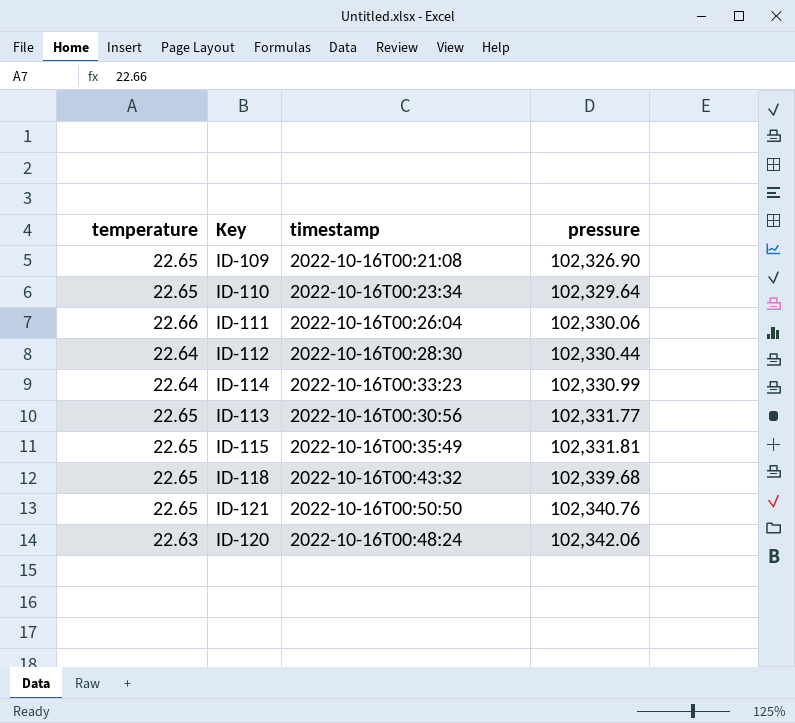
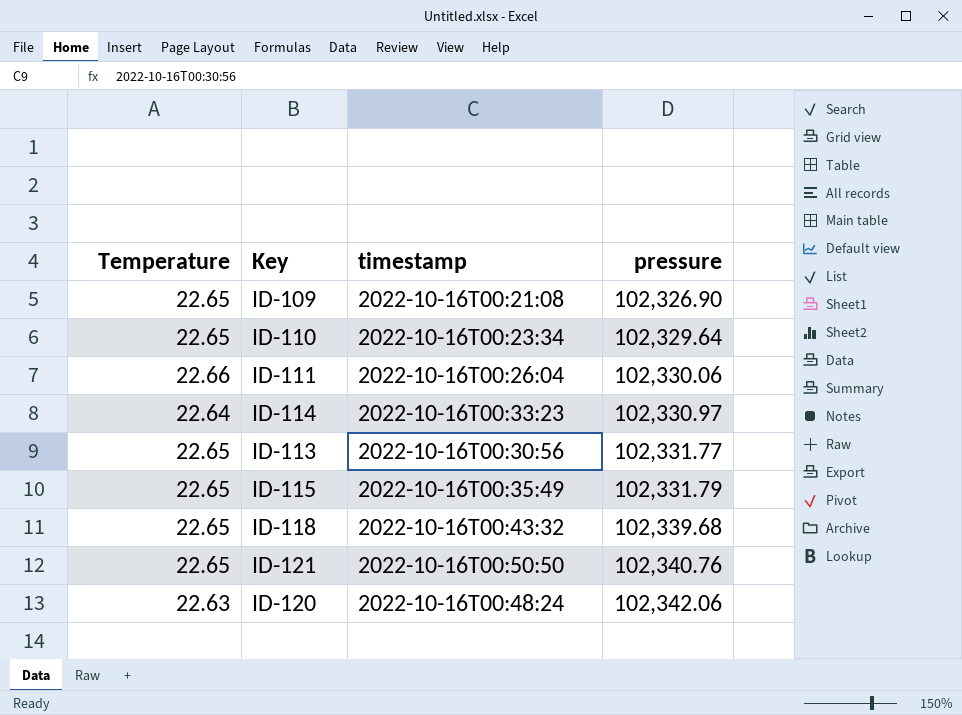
column name: temperature -> Temperature
row ID-112: 22.64 | 2022-10-16T00:28:30 | 102,330.44 -> none
ID-114 | pressure: 102,330.99 -> 102,330.97
ID-115 | pressure: 102,331.81 -> 102,331.79

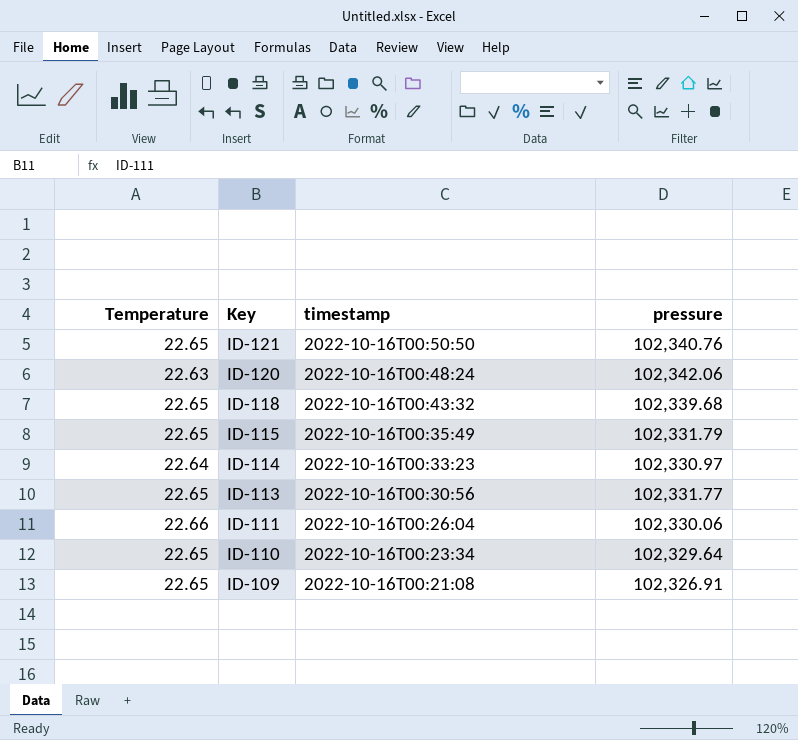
row order: pressure ascending -> Key descending
ID-109 | pressure: 102,326.90 -> 102,326.91

